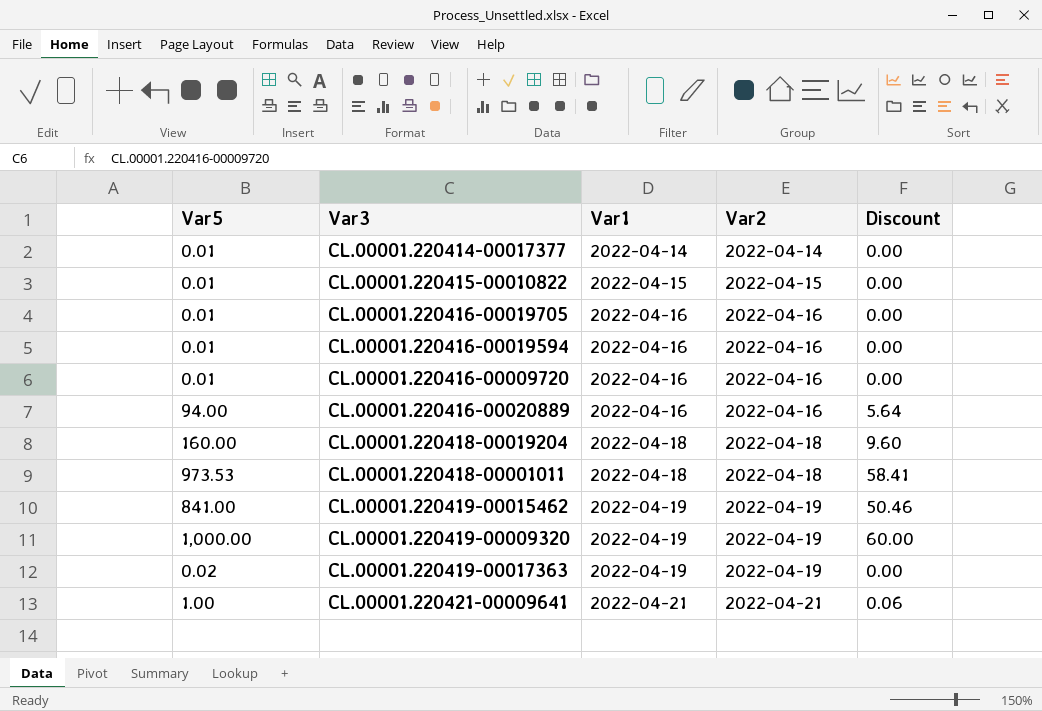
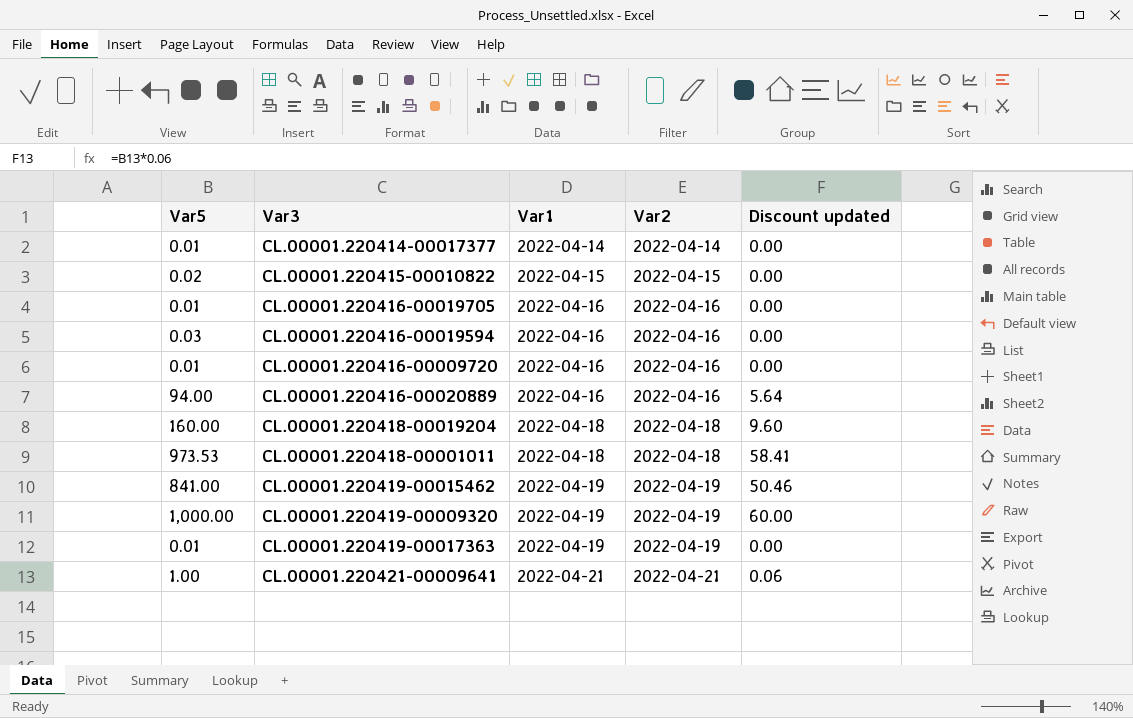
column name: Discount -> Discount updated
CL.00001.220415-00010822 | Var5: 0.01 -> 0.02
CL.00001.220416-00019594 | Var5: 0.01 -> 0.03
CL.00001.220419-00017363 | Var5: 0.02 -> 0.01

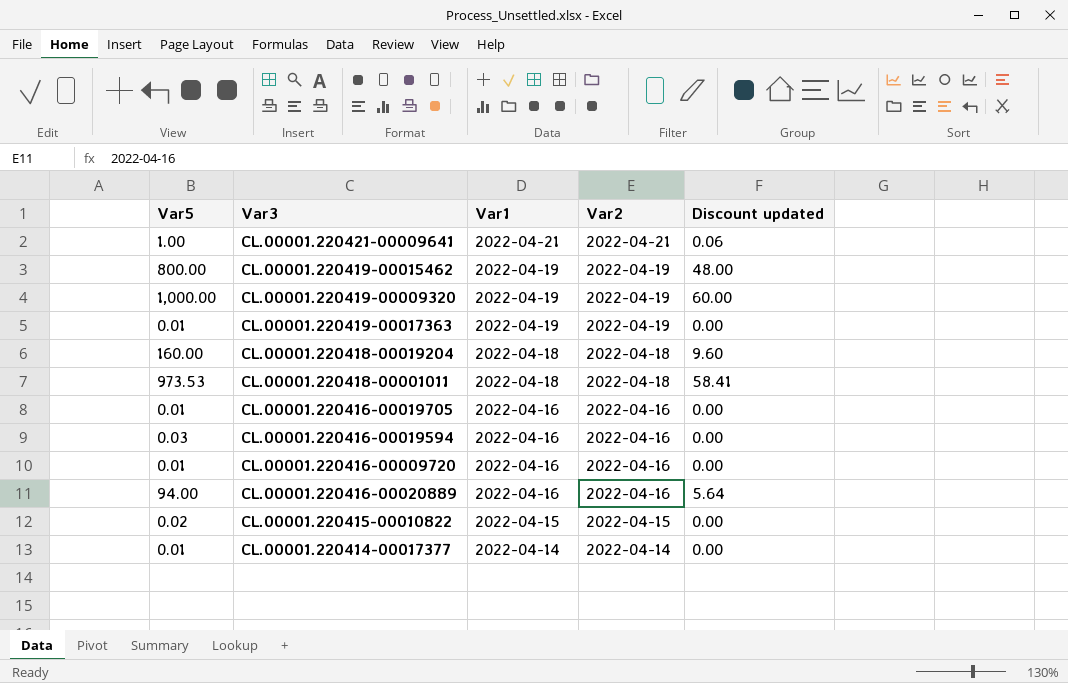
row order: Var1 ascending -> Var1 descending
CL.00001.220419-00015462 | Var5: 841.00 -> 800.00
CL.00001.220419-00015462 | Discount updated: 50.46 -> 48.00

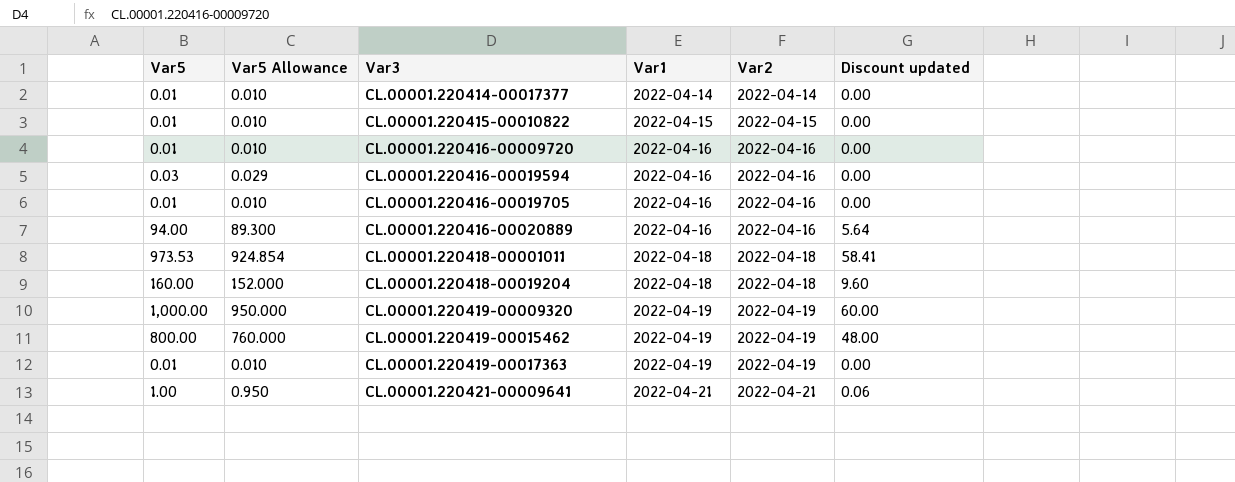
row order: Var1 descending -> Var3 ascending
column Var5 Allowance | formula: none -> [Var5] * 0.95
CL.00001.220415-00010822 | Var5: 0.02 -> 0.01

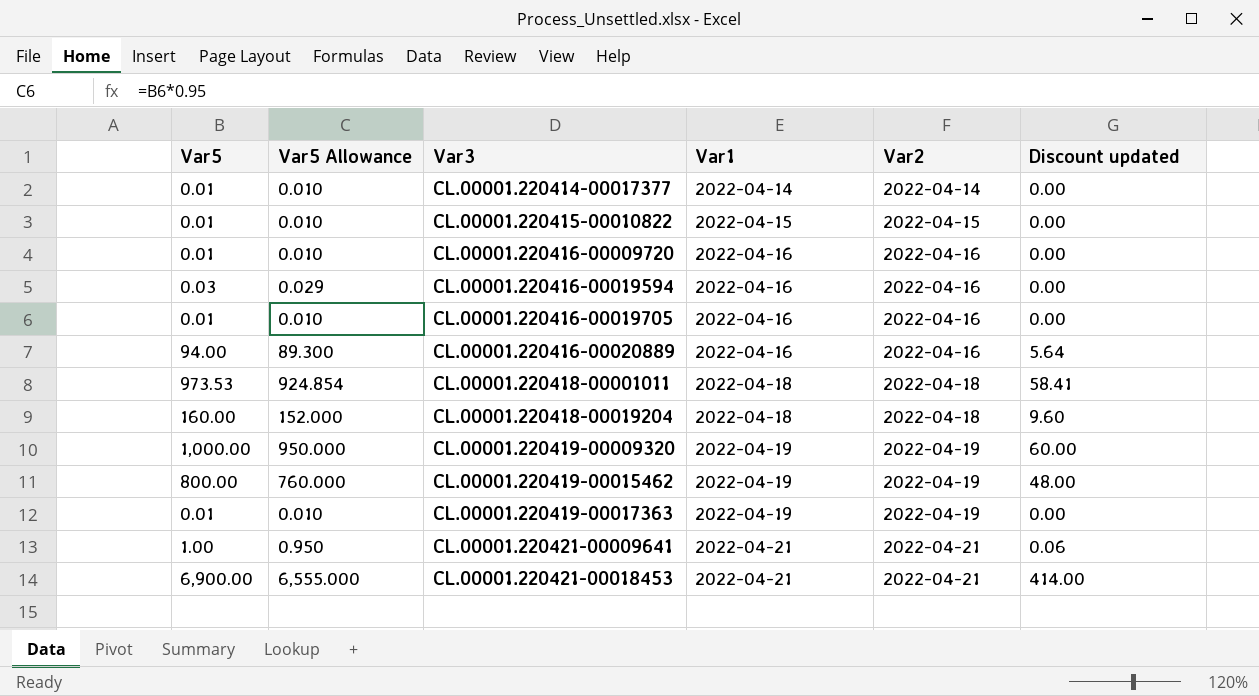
row CL.00001.220421-00018453: none -> 6,900.00 | 6,555.000 | 2022-04-21 | 2022-04-21 | 414.00

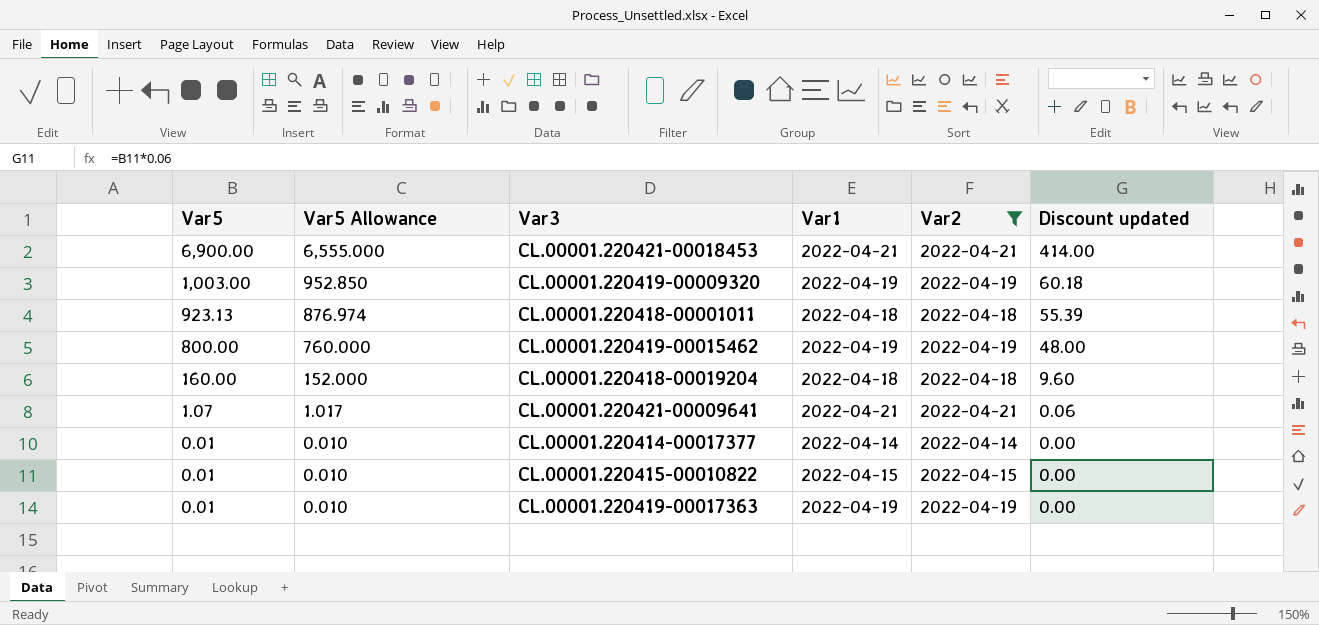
filter: none -> Var2 != 2022-04-16
row order: Var3 ascending -> Var5 descending
CL.00001.220419-00009320 | Var5: 1,000.00 -> 1,003.00
CL.00001.220419-00009320 | Var5 Allowance: 950.000 -> 952.850
CL.00001.220419-00009320 | Discount updated: 60.00 -> 60.18
CL.00001.220418-00001011 | Var5: 973.53 -> 923.13
CL.00001.220418-00001011 | Var5 Allowance: 924.854 -> 876.974
CL.00001.220418-00001011 | Discount updated: 58.41 -> 55.39
CL.00001.220421-00009641 | Var5: 1.00 -> 1.07
CL.00001.220421-00009641 | Var5 Allowance: 0.950 -> 1.017

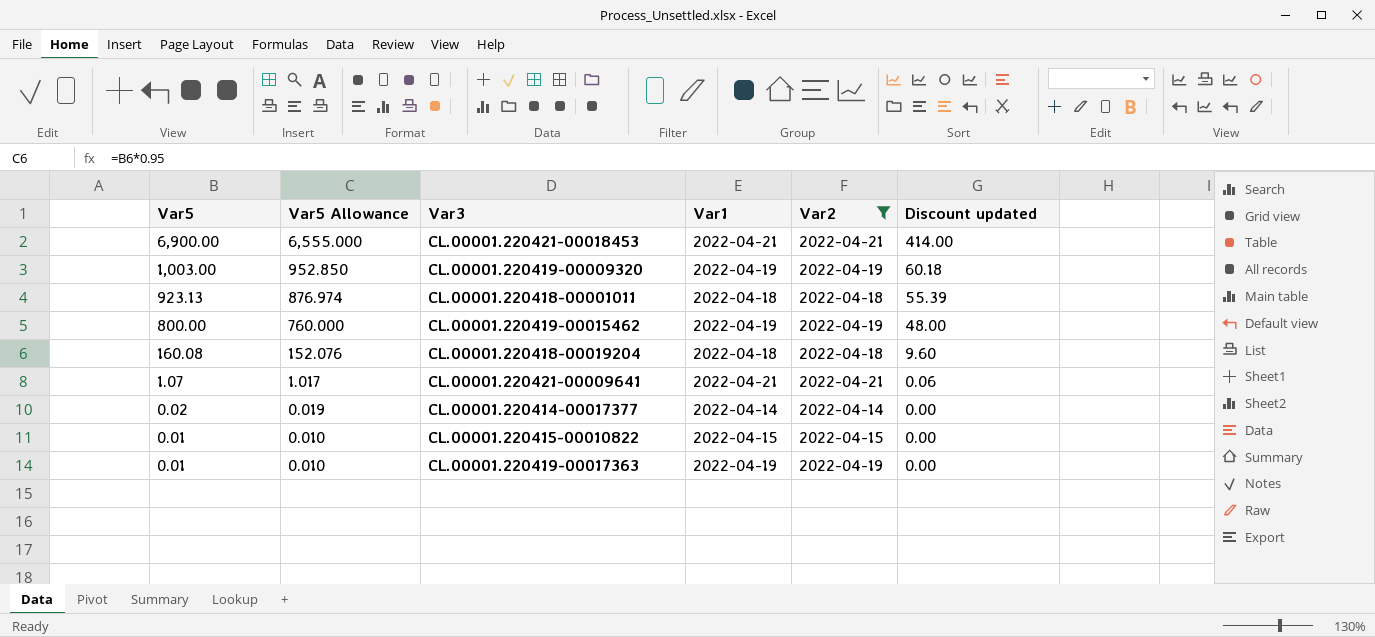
CL.00001.220418-00019204 | Var5: 160.00 -> 160.08
CL.00001.220418-00019204 | Var5 Allowance: 152.000 -> 152.076
CL.00001.220414-00017377 | Var5: 0.01 -> 0.02
CL.00001.220414-00017377 | Var5 Allowance: 0.010 -> 0.019

